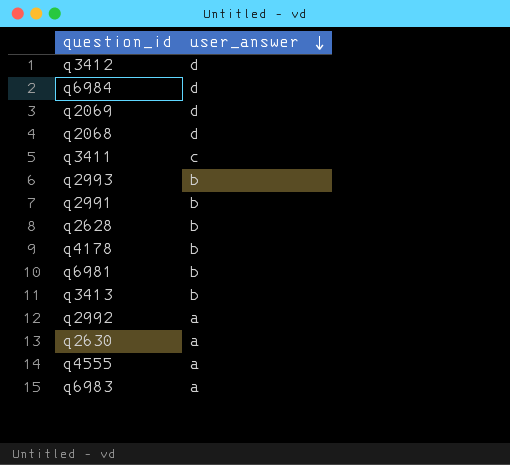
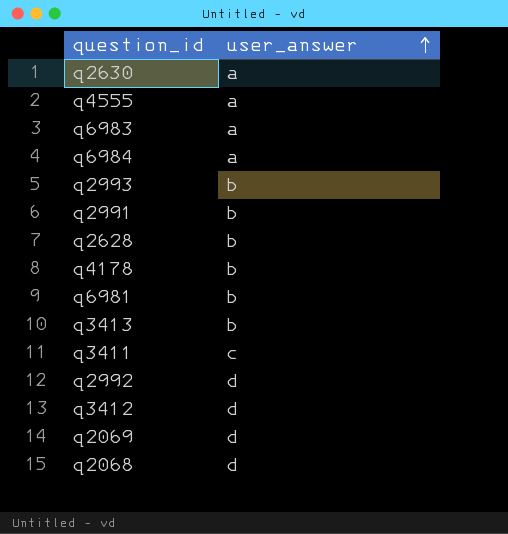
row order: user_answer descending -> user_answer ascending
q6984 | user_answer: d -> a
q2992 | user_answer: a -> d

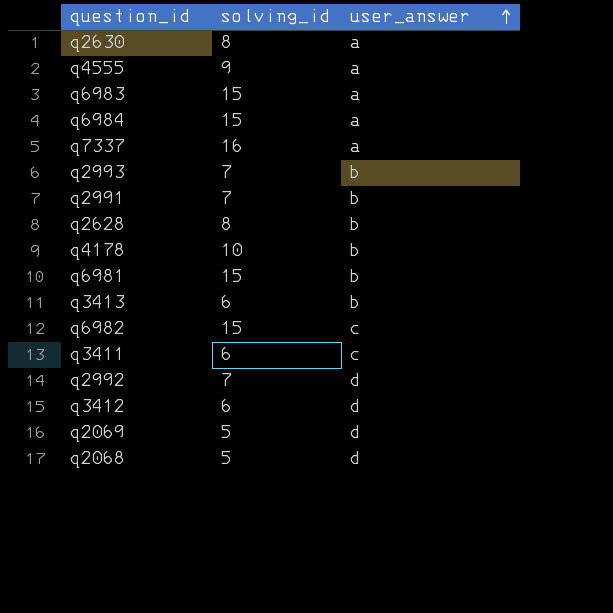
column solving_id | position: none -> 2
row q7337: none -> 16 | a
row q6982: none -> 15 | c

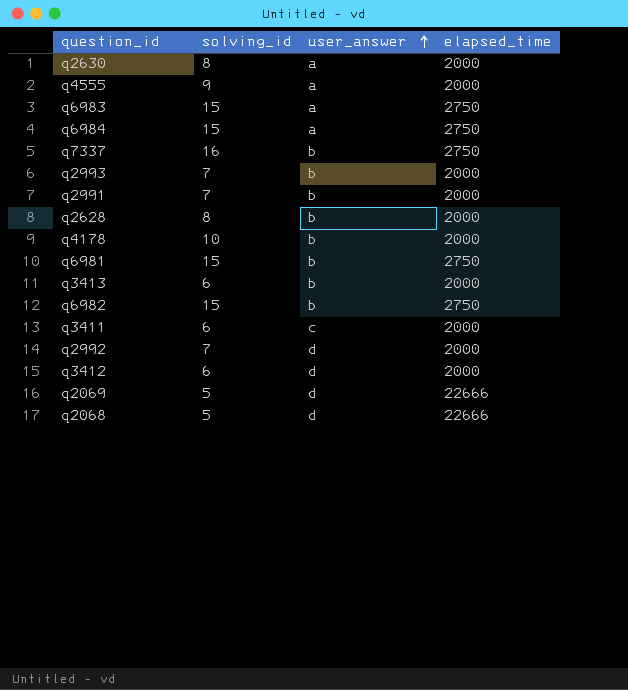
column elapsed_time | position: none -> 4
q7337 | user_answer: a -> b
q6982 | user_answer: c -> b

